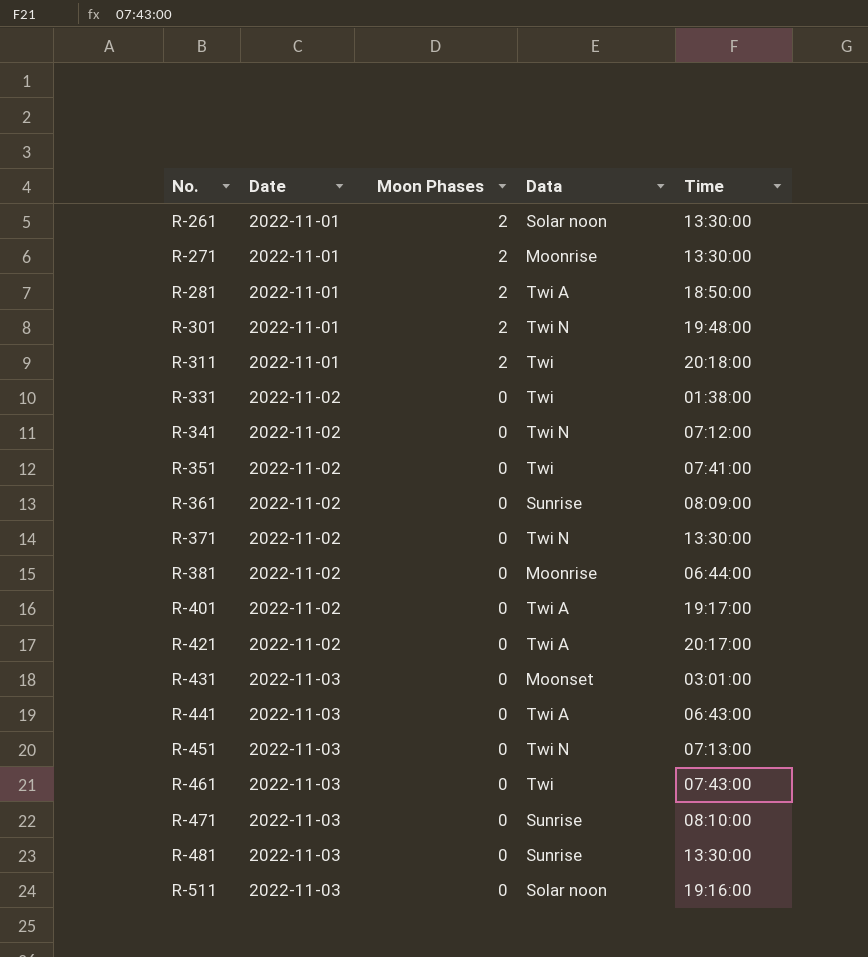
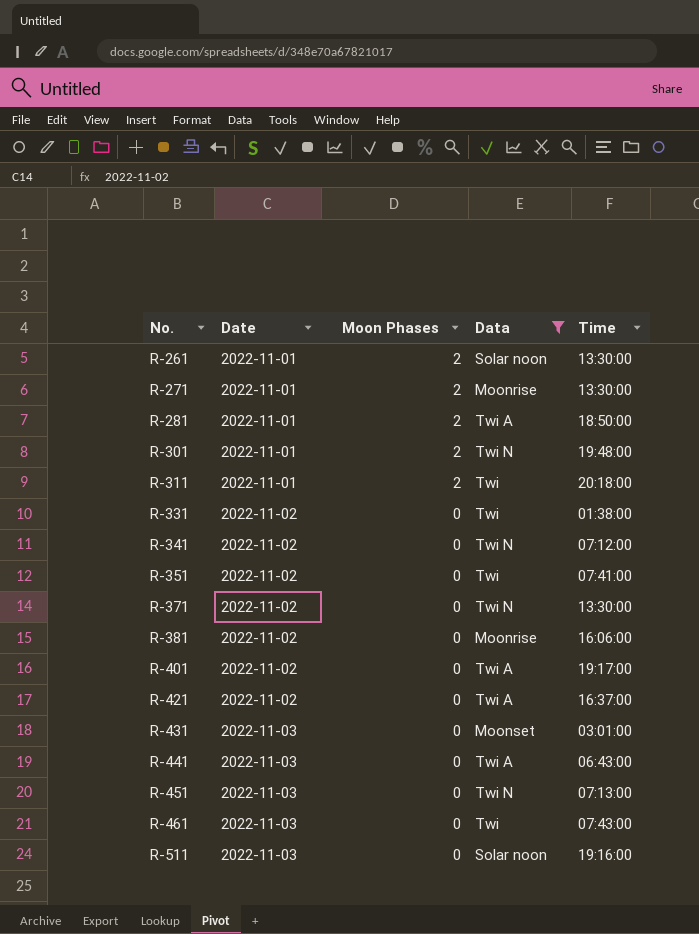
filter: none -> Data != Sunrise
R-381 | Time: 06:44:00 -> 16:06:00
R-421 | Time: 20:17:00 -> 16:37:00

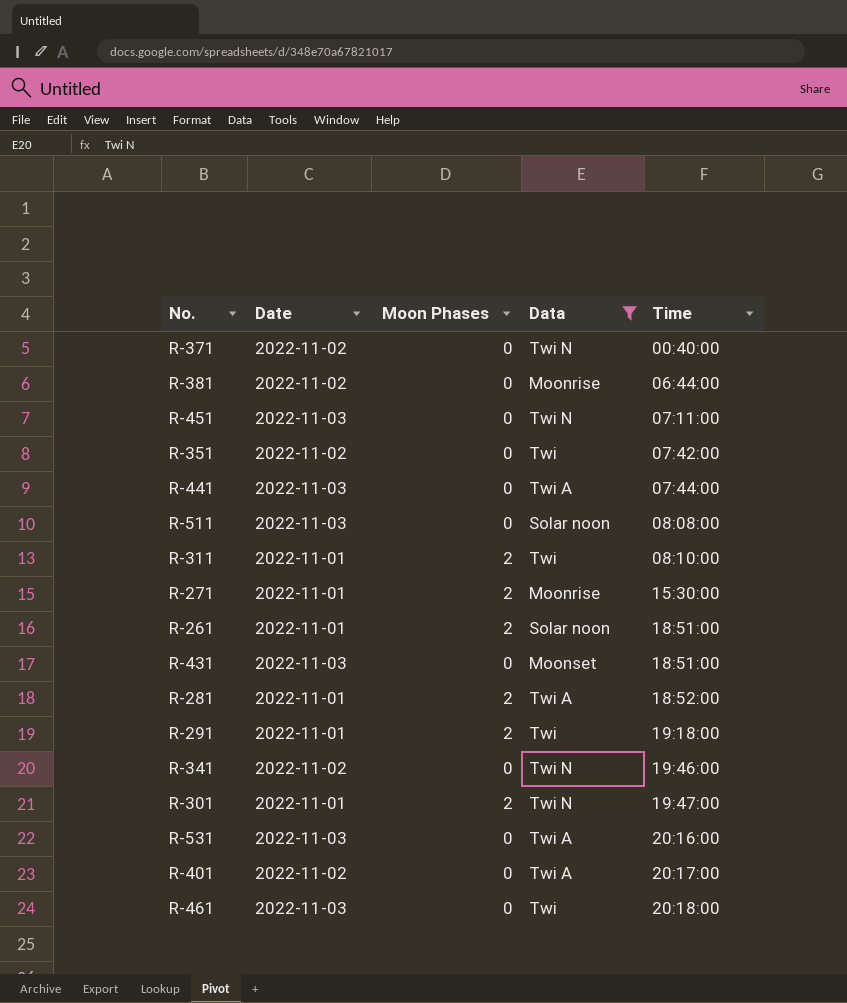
row order: No. ascending -> Time ascending
row R-331: 2022-11-02 | 0 | Twi | 01:38:00 -> none
row R-421: 2022-11-02 | 0 | Twi A | 16:37:00 -> none
R-371 | Time: 13:30:00 -> 00:40:00
R-381 | Time: 16:06:00 -> 06:44:00
R-451 | Time: 07:13:00 -> 07:11:00
R-351 | Time: 07:41:00 -> 07:42:00
R-441 | Time: 06:43:00 -> 07:44:00
R-511 | Time: 19:16:00 -> 08:08:00
R-311 | Time: 20:18:00 -> 08:10:00
R-271 | Time: 13:30:00 -> 15:30:00
R-261 | Time: 13:30:00 -> 18:51:00
R-431 | Time: 03:01:00 -> 18:51:00
R-281 | Time: 18:50:00 -> 18:52:00
row R-291: none -> 2022-11-01 | 2 | Twi | 19:18:00
R-341 | Time: 07:12:00 -> 19:46:00
R-301 | Time: 19:48:00 -> 19:47:00
row R-531: none -> 2022-11-03 | 0 | Twi A | 20:16:00
R-401 | Time: 19:17:00 -> 20:17:00
R-461 | Time: 07:43:00 -> 20:18:00

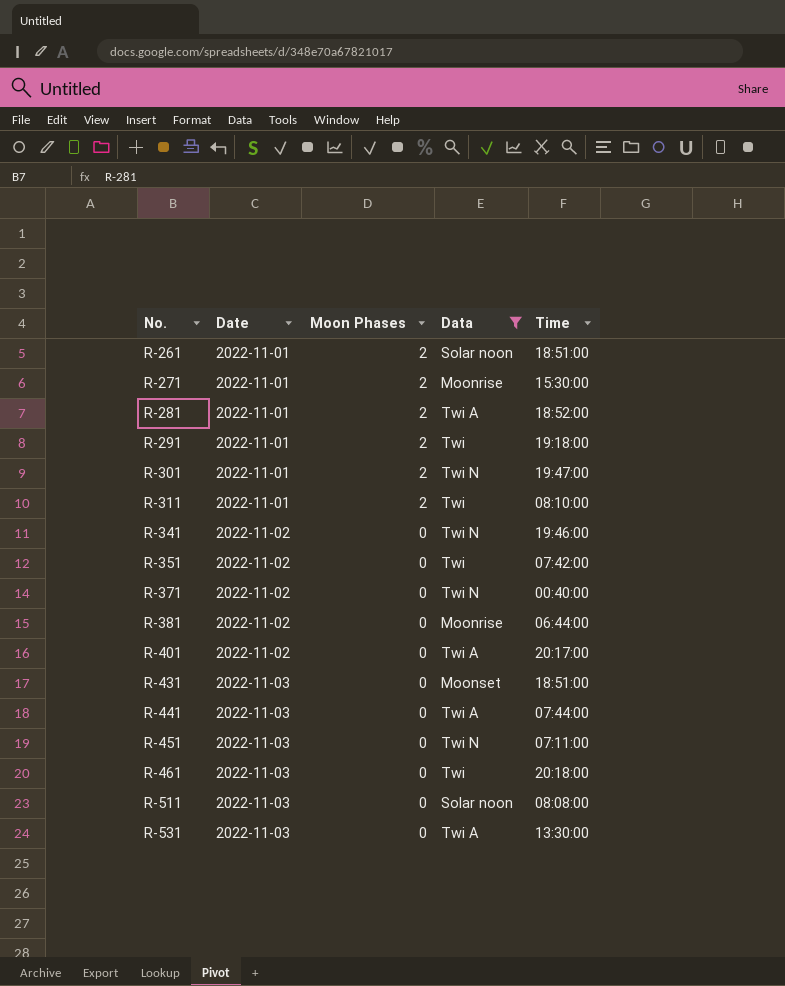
row order: Time ascending -> No. ascending
R-531 | Time: 20:16:00 -> 13:30:00

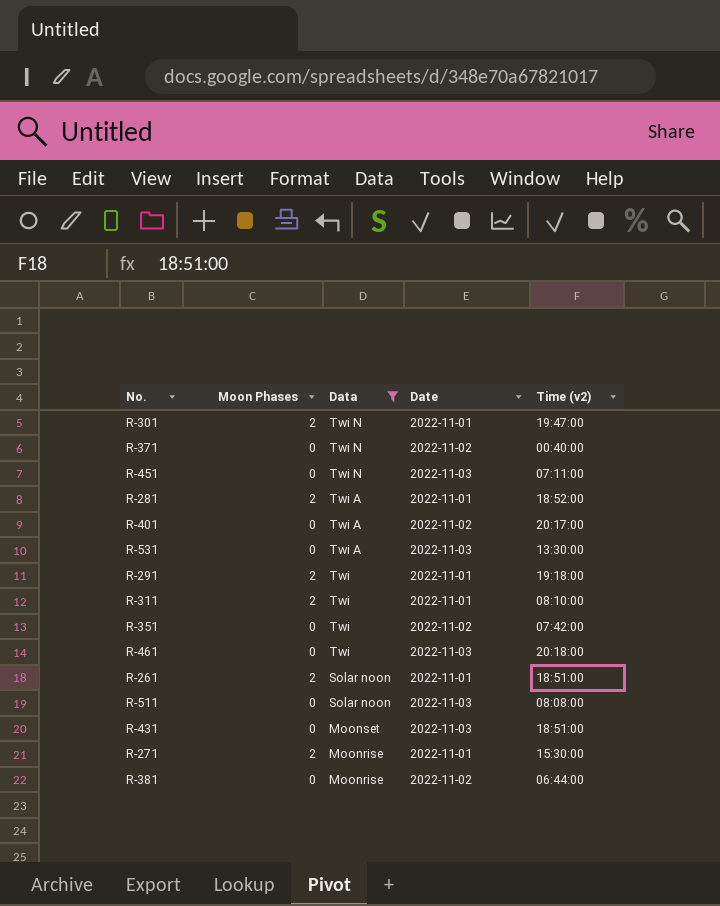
row order: No. ascending -> Data descending
column Date | position: 2 -> 4
column name: Time -> Time (v2)
row R-341: 2022-11-02 | 0 | Twi N | 19:46:00 -> none
row R-441: 2022-11-03 | 0 | Twi A | 07:44:00 -> none

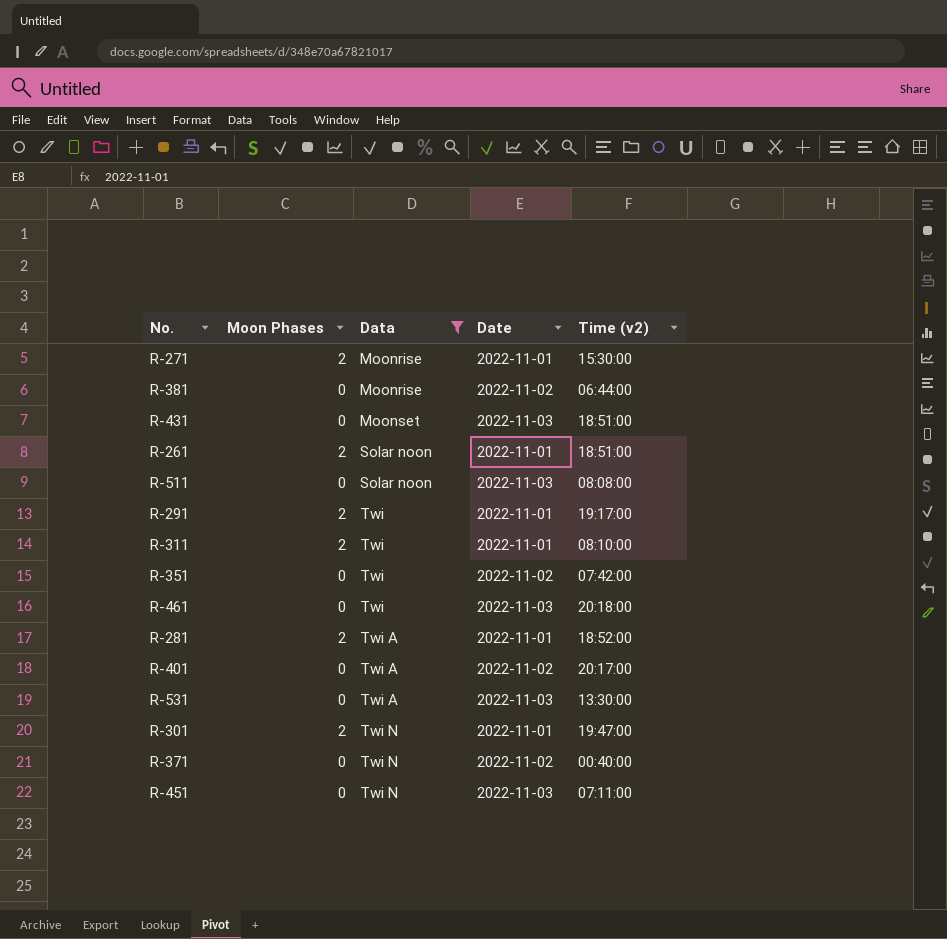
row order: Data descending -> Data ascending
R-291 | Time (v2): 19:18:00 -> 19:17:00

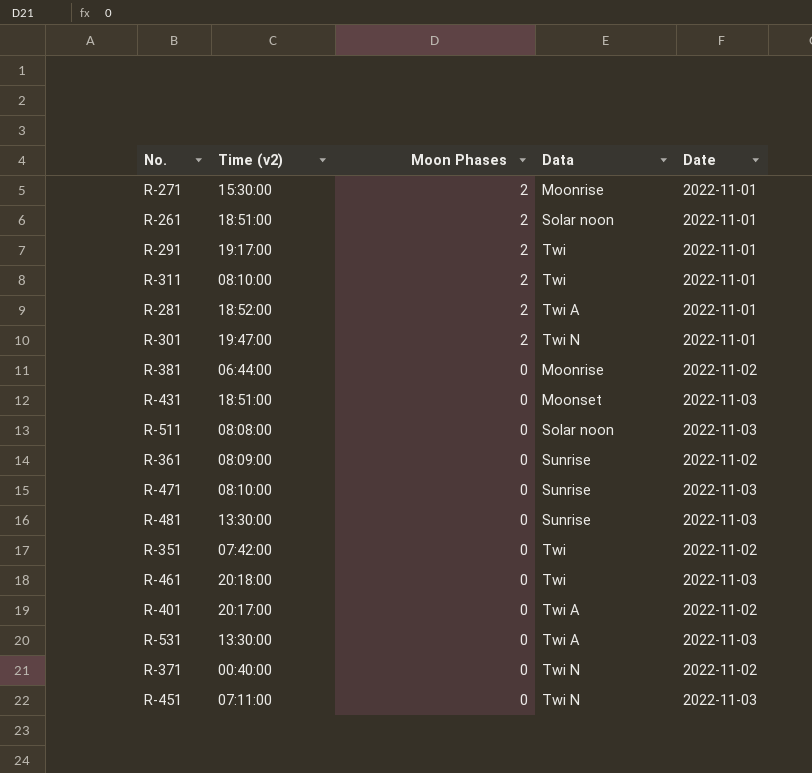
filter: Data != Sunrise -> none
row order: Data ascending -> Moon Phases descending
column Time (v2) | position: 5 -> 2

